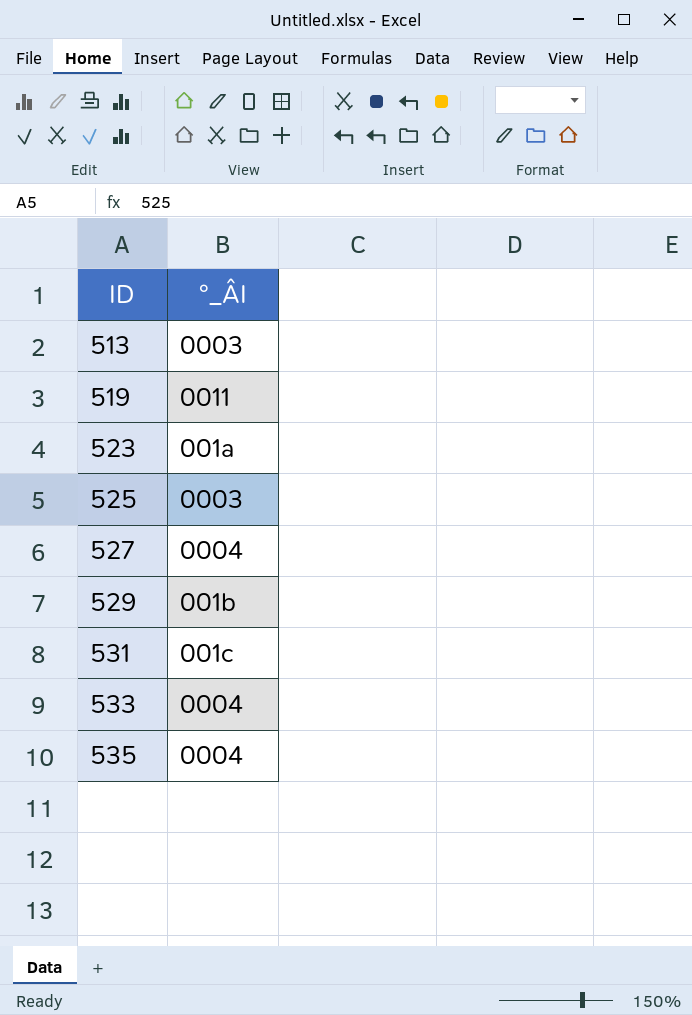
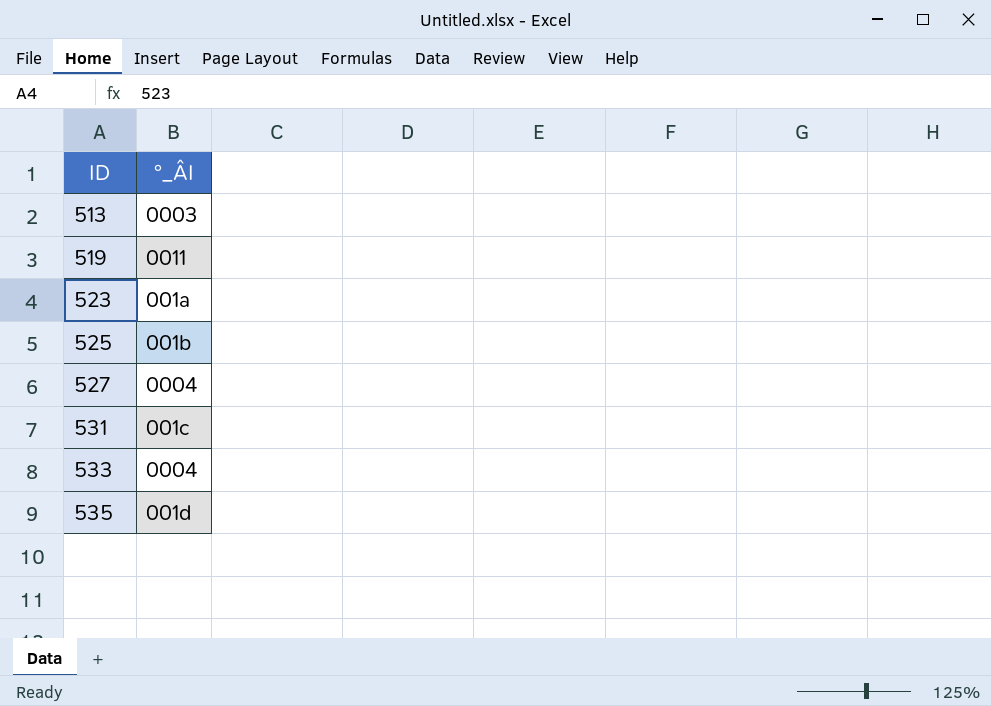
row 529: 001b -> none
525 | °_ÂI: 0003 -> 001b
535 | °_ÂI: 0004 -> 001d

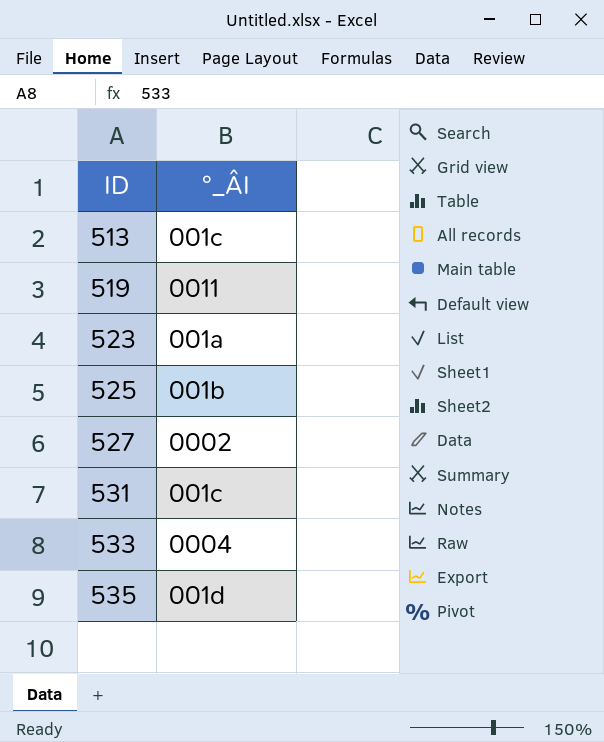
513 | °_ÂI: 0003 -> 001c
527 | °_ÂI: 0004 -> 0002

